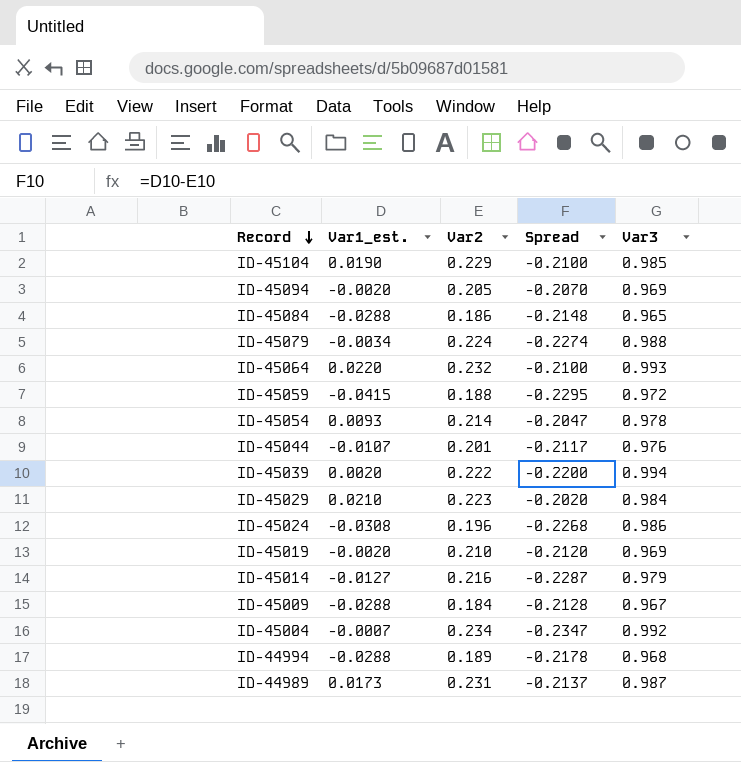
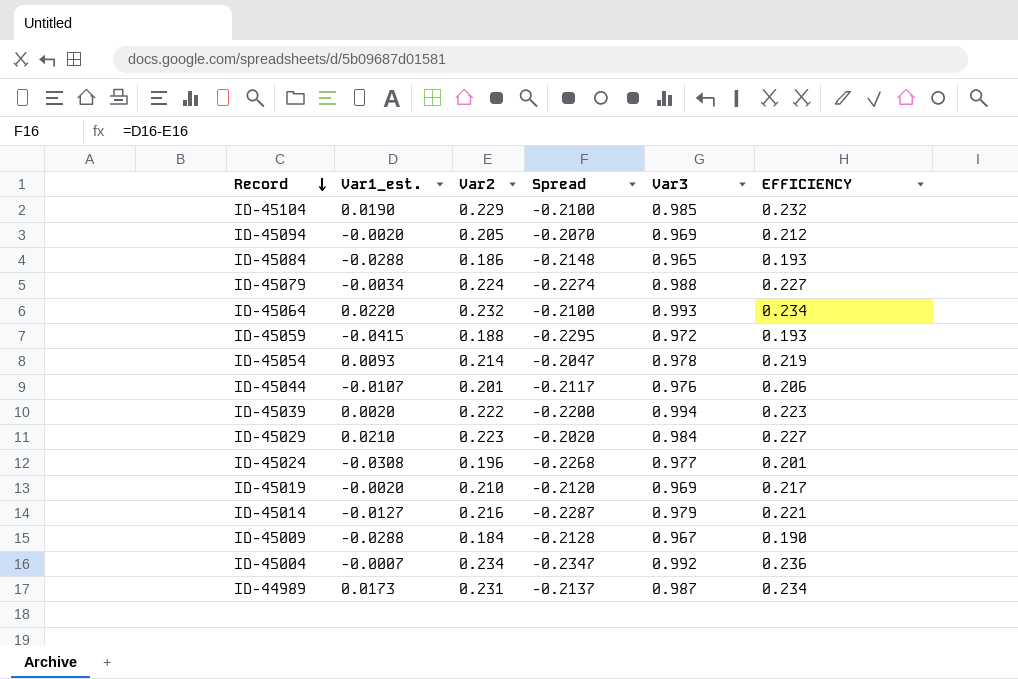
column EFFICIENCY | formula: none -> [Var2] / [Var3]
row ID-44994: -0.0288 | 0.189 | -0.2178 | 0.968 -> none
ID-45024 | Var3: 0.986 -> 0.977

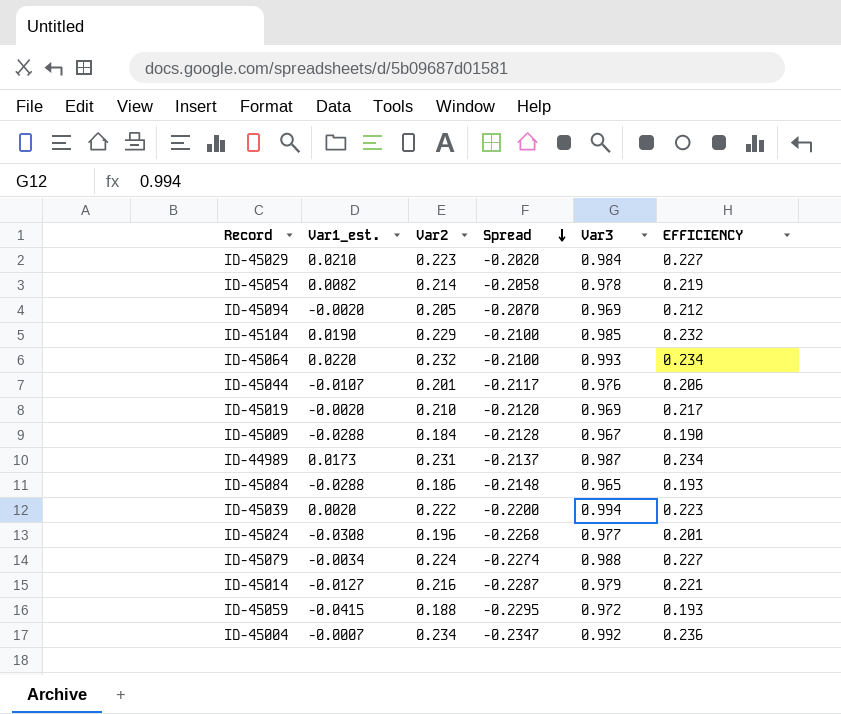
row order: Record descending -> Spread descending
ID-45054 | Var1_est.: 0.0093 -> 0.0082
ID-45054 | Spread: -0.2047 -> -0.2058

